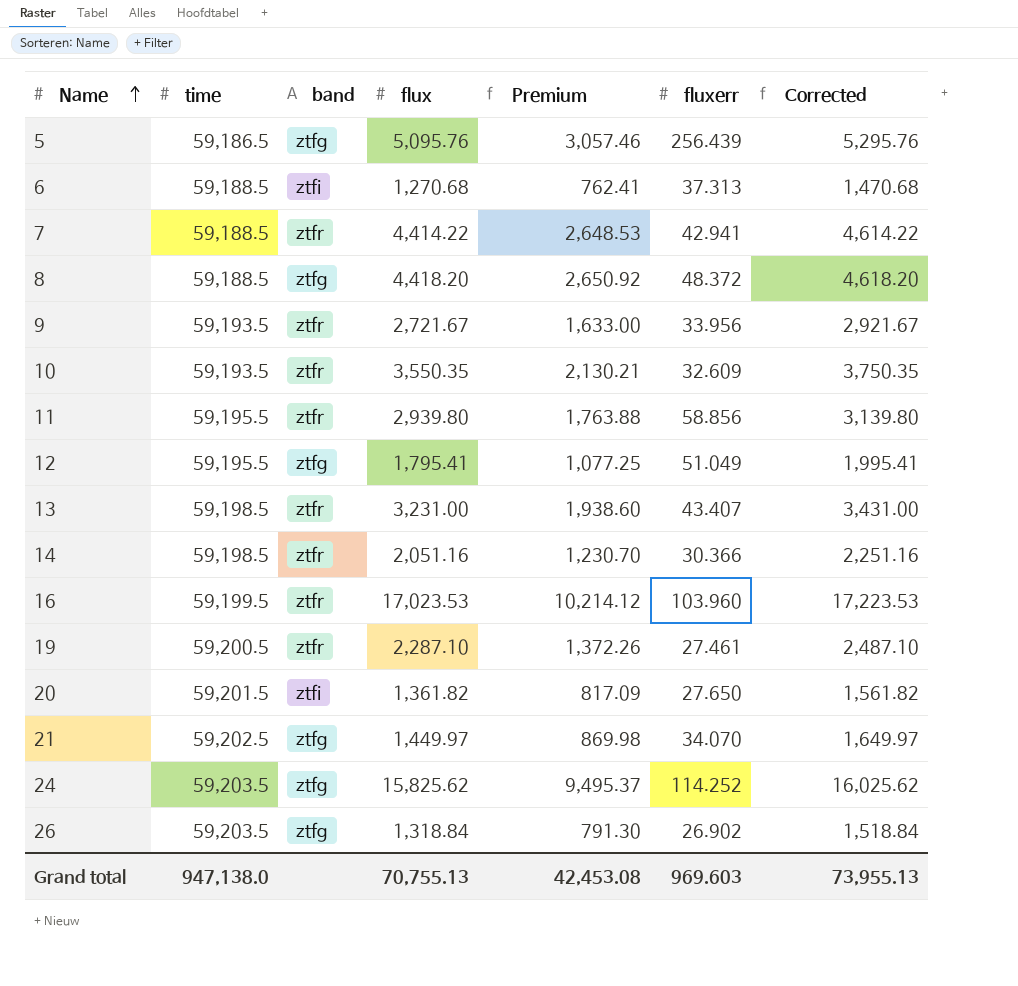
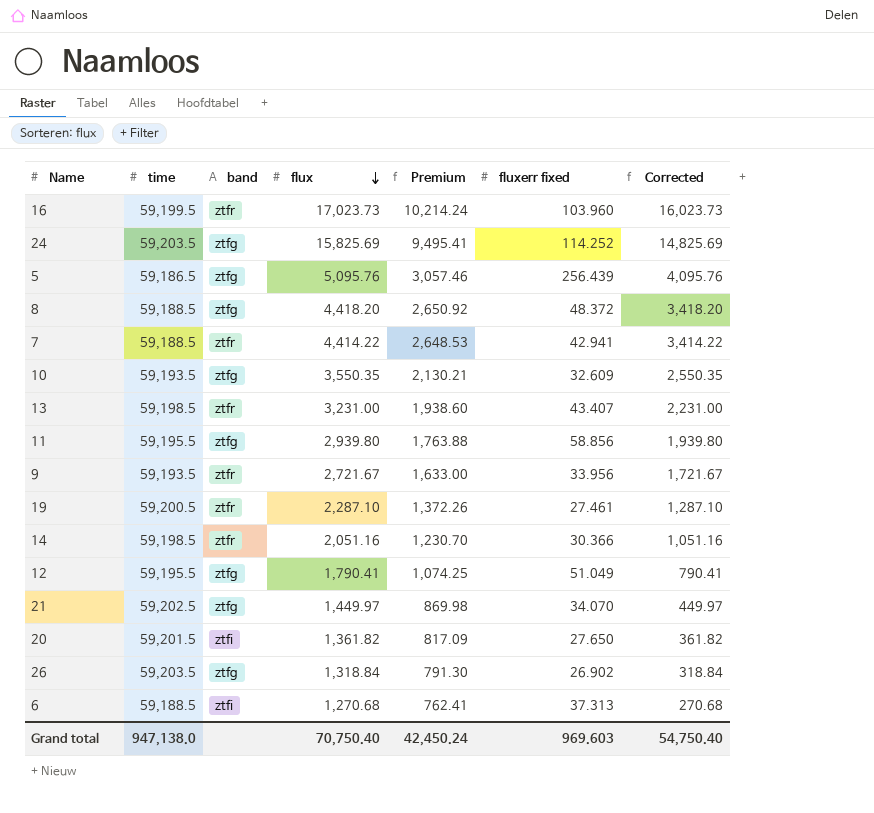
row order: Name ascending -> flux descending
column name: fluxerr -> fluxerr fixed
column Corrected | formula: [flux] + 200 -> [flux] - 1000
16 | flux: 17,023.53 -> 17,023.73
16 | Premium: 10,214.12 -> 10,214.24
24 | flux: 15,825.62 -> 15,825.69
24 | Premium: 9,495.37 -> 9,495.41
10 | band: ztfr -> ztfg
11 | band: ztfr -> ztfg
12 | flux: 1,795.41 -> 1,790.41
12 | Premium: 1,077.25 -> 1,074.25
Grand total | flux: 70,755.13 -> 70,750.40
Grand total | Premium: 42,453.08 -> 42,450.24
Grand total | Corrected: 73,955.13 -> 54,750.40

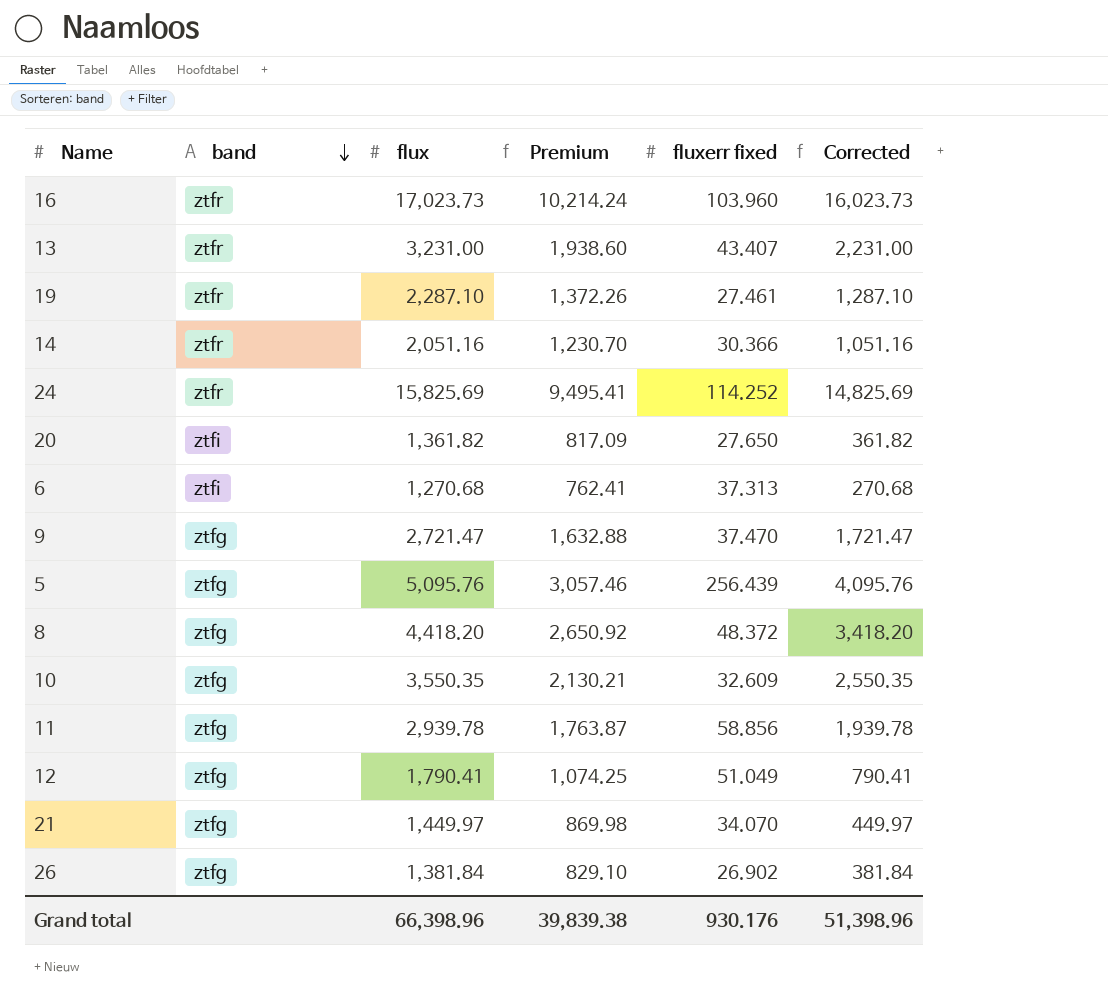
row order: flux descending -> band descending
column time | position: 2 -> none
row 7: 59,188.5 | ztfr | 4,414.22 | 2,648.53 | 42.941 | 3,414.22 -> none
24 | band: ztfg -> ztfr
9 | band: ztfr -> ztfg
9 | flux: 2,721.67 -> 2,721.47
9 | Premium: 1,633.00 -> 1,632.88
9 | fluxerr fixed: 33.956 -> 37.470
9 | Corrected: 1,721.67 -> 1,721.47
11 | flux: 2,939.80 -> 2,939.78
11 | Premium: 1,763.88 -> 1,763.87
11 | Corrected: 1,939.80 -> 1,939.78
26 | flux: 1,318.84 -> 1,381.84
26 | Premium: 791.30 -> 829.10
26 | Corrected: 318.84 -> 381.84
Grand total | flux: 70,750.40 -> 66,398.96
Grand total | Premium: 42,450.24 -> 39,839.38
Grand total | fluxerr fixed: 969.603 -> 930.176
Grand total | Corrected: 54,750.40 -> 51,398.96

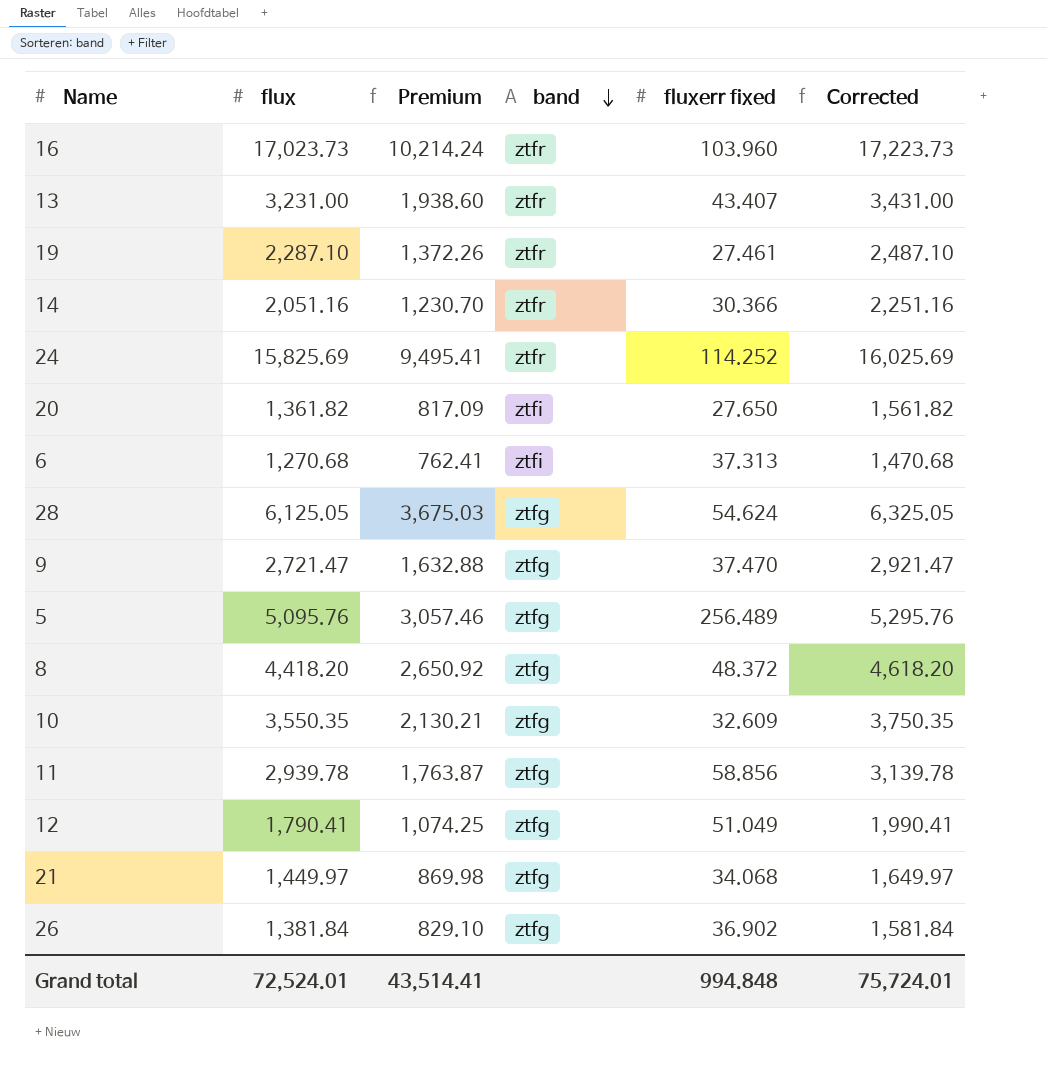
column band | position: 2 -> 4
column Corrected | formula: [flux] - 1000 -> [flux] + 200
row 28: none -> 6,125.05 | 3,675.03 | ztfg | 54.624 | 6,325.05
5 | fluxerr fixed: 256.439 -> 256.489
21 | fluxerr fixed: 34.070 -> 34.068
26 | fluxerr fixed: 26.902 -> 36.902
Grand total | flux: 66,398.96 -> 72,524.01
Grand total | Premium: 39,839.38 -> 43,514.41
Grand total | fluxerr fixed: 930.176 -> 994.848
Grand total | Corrected: 51,398.96 -> 75,724.01

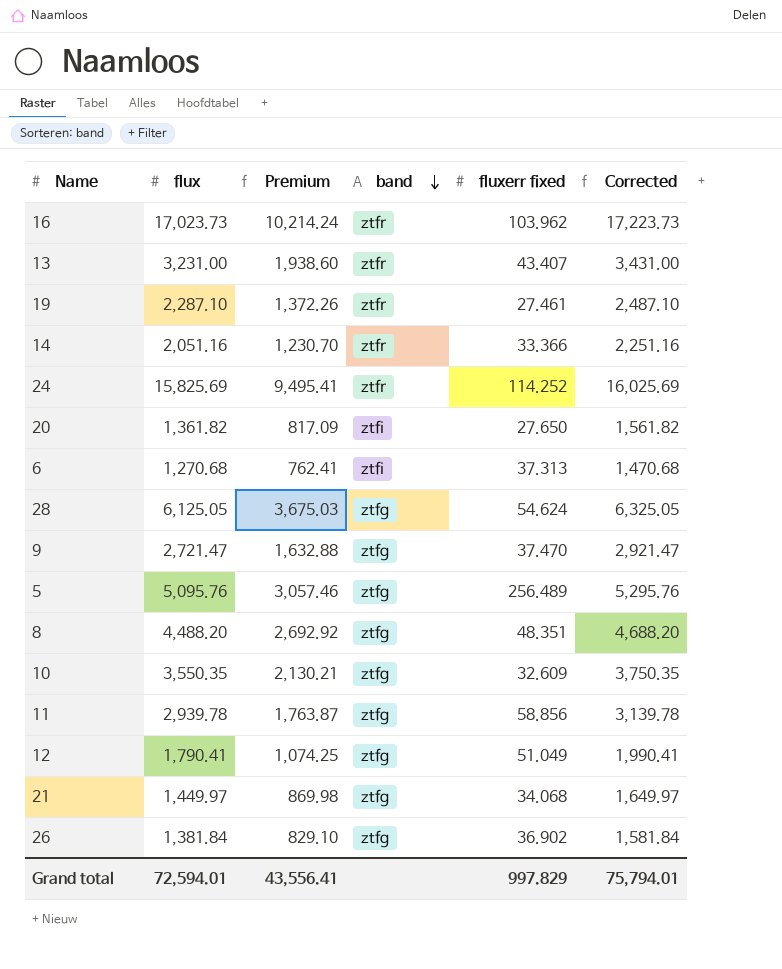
16 | fluxerr fixed: 103.960 -> 103.962
14 | fluxerr fixed: 30.366 -> 33.366
8 | flux: 4,418.20 -> 4,488.20
8 | Premium: 2,650.92 -> 2,692.92
8 | fluxerr fixed: 48.372 -> 48.351
8 | Corrected: 4,618.20 -> 4,688.20
Grand total | flux: 72,524.01 -> 72,594.01
Grand total | Premium: 43,514.41 -> 43,556.41
Grand total | fluxerr fixed: 994.848 -> 997.829
Grand total | Corrected: 75,724.01 -> 75,794.01

